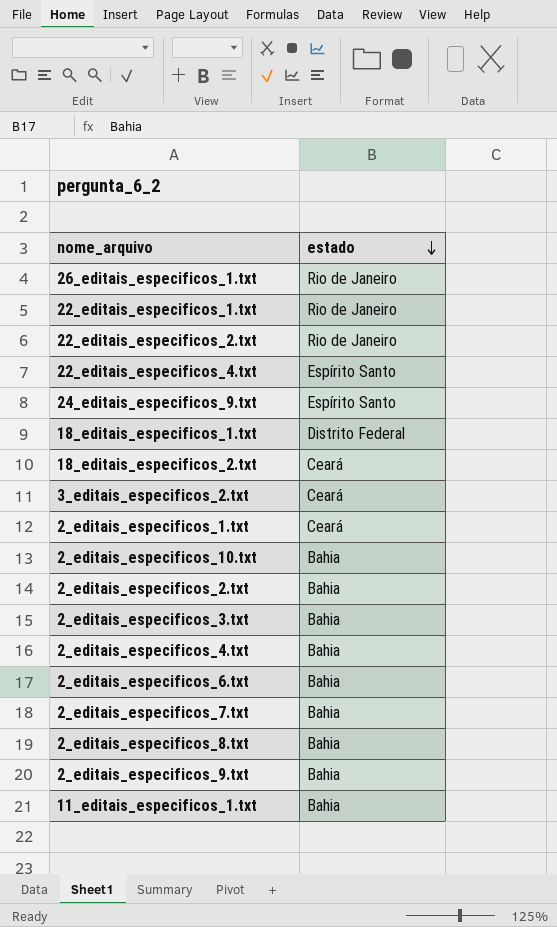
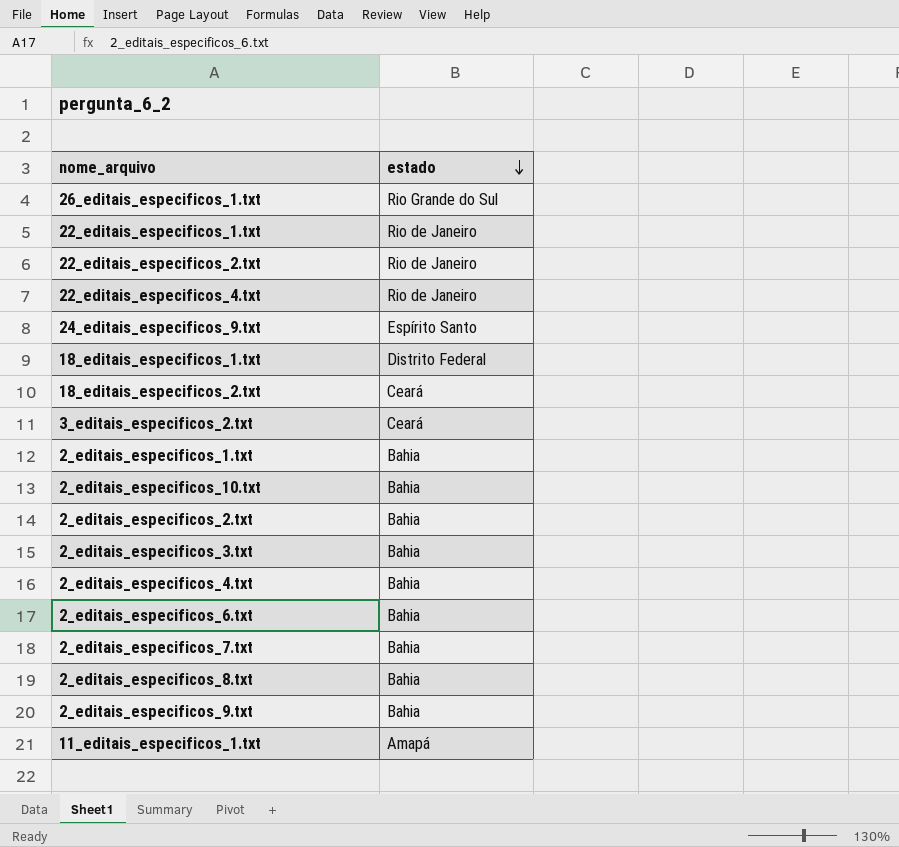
26_editais_especificos_1.txt | estado: Rio de Janeiro -> Rio Grande do Sul
22_editais_especificos_4.txt | estado: Espírito Santo -> Rio de Janeiro
2_editais_especificos_1.txt | estado: Ceará -> Bahia
11_editais_especificos_1.txt | estado: Bahia -> Amapá

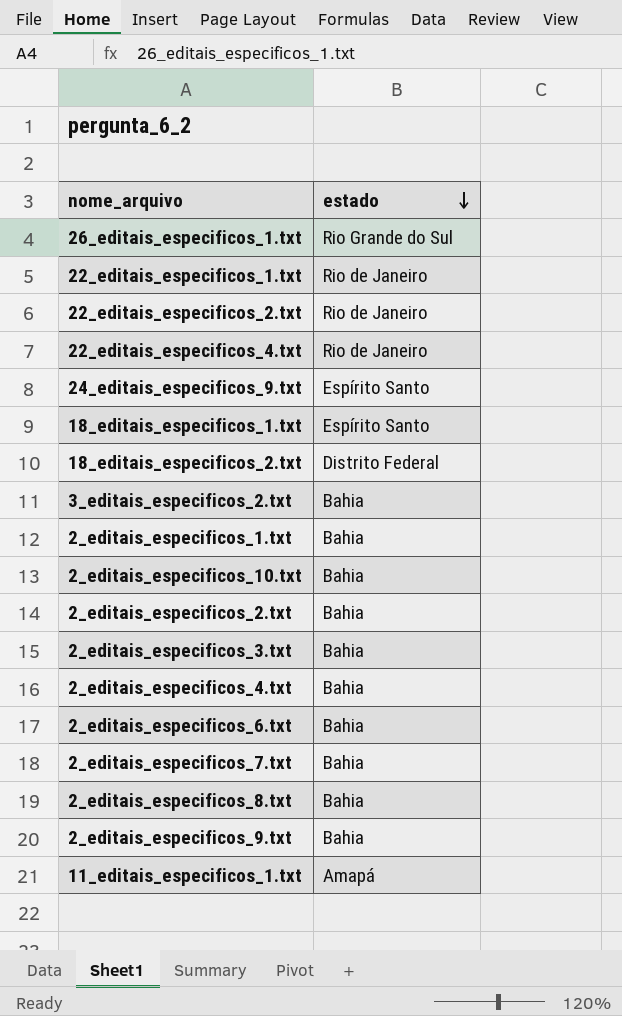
18_editais_especificos_1.txt | estado: Distrito Federal -> Espírito Santo
18_editais_especificos_2.txt | estado: Ceará -> Distrito Federal
3_editais_especificos_2.txt | estado: Ceará -> Bahia

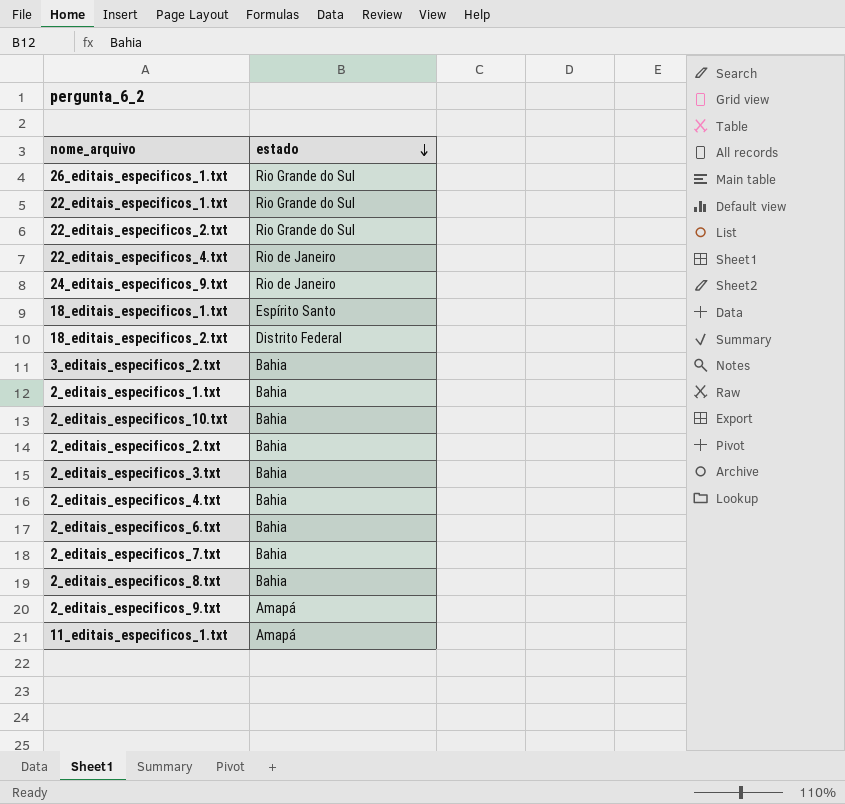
22_editais_especificos_1.txt | estado: Rio de Janeiro -> Rio Grande do Sul
22_editais_especificos_2.txt | estado: Rio de Janeiro -> Rio Grande do Sul
24_editais_especificos_9.txt | estado: Espírito Santo -> Rio de Janeiro
2_editais_especificos_9.txt | estado: Bahia -> Amapá

